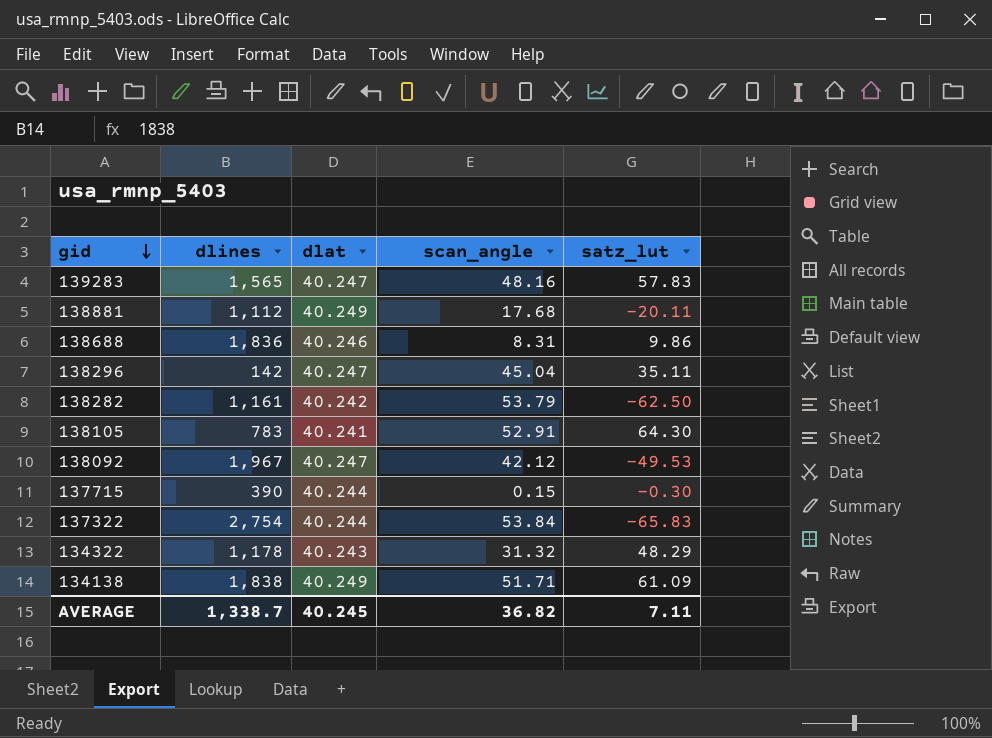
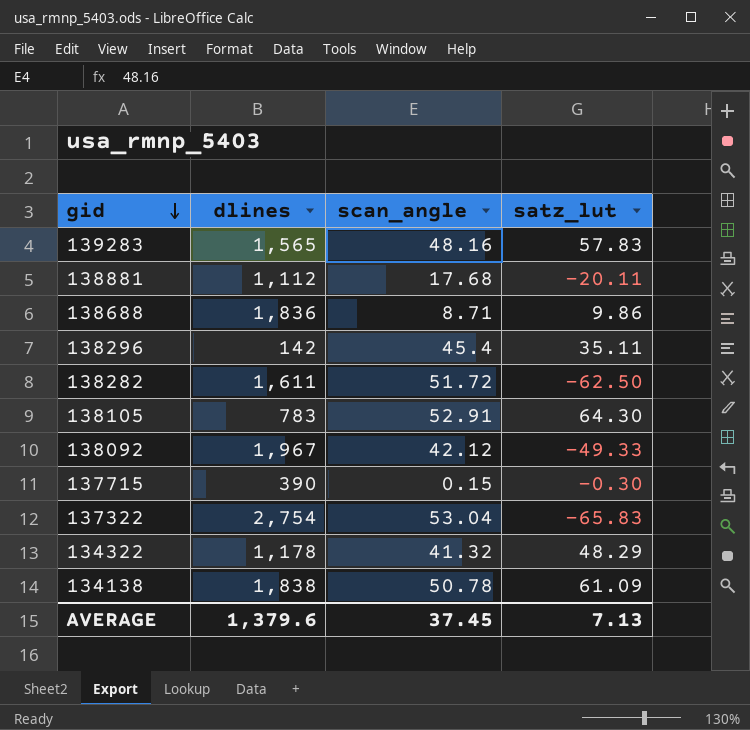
column dlat | position: 3 -> none
138688 | scan_angle: 8.31 -> 8.71
138296 | scan_angle: 45.04 -> 45.4
138282 | dlines: 1,161 -> 1,611
138282 | scan_angle: 53.79 -> 51.72
138092 | satz_lut: -49.53 -> -49.33
137322 | scan_angle: 53.84 -> 53.04
134322 | scan_angle: 31.32 -> 41.32
134138 | scan_angle: 51.71 -> 50.78
AVERAGE | dlines: 1,338.7 -> 1,379.6
AVERAGE | scan_angle: 36.82 -> 37.45
AVERAGE | satz_lut: 7.11 -> 7.13

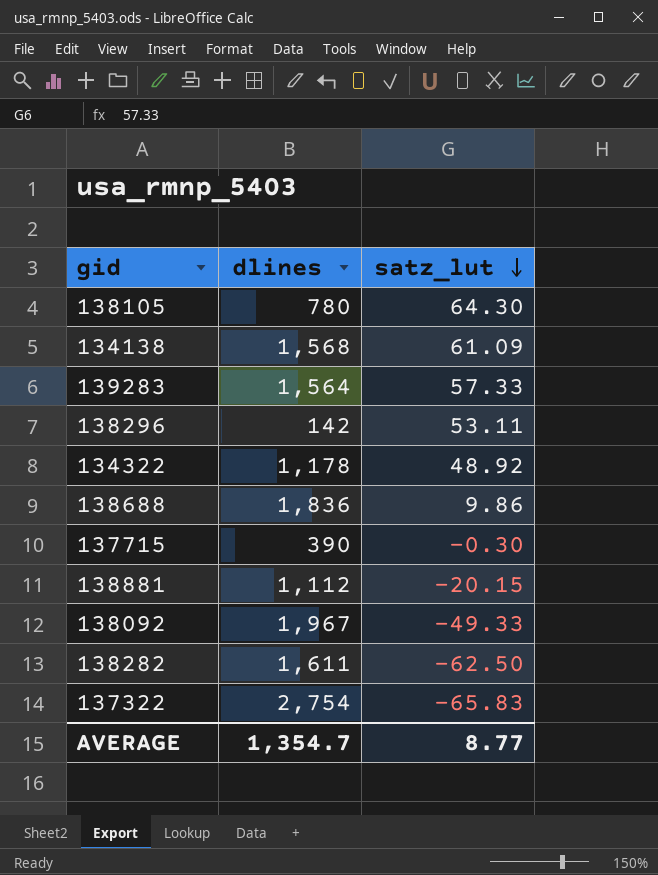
row order: gid descending -> satz_lut descending
column scan_angle | position: 3 -> none
138105 | dlines: 783 -> 780
134138 | dlines: 1,838 -> 1,568
139283 | dlines: 1,565 -> 1,564
139283 | satz_lut: 57.83 -> 57.33
138296 | satz_lut: 35.11 -> 53.11
134322 | satz_lut: 48.29 -> 48.92
138881 | satz_lut: -20.11 -> -20.15
AVERAGE | dlines: 1,379.6 -> 1,354.7
AVERAGE | satz_lut: 7.13 -> 8.77

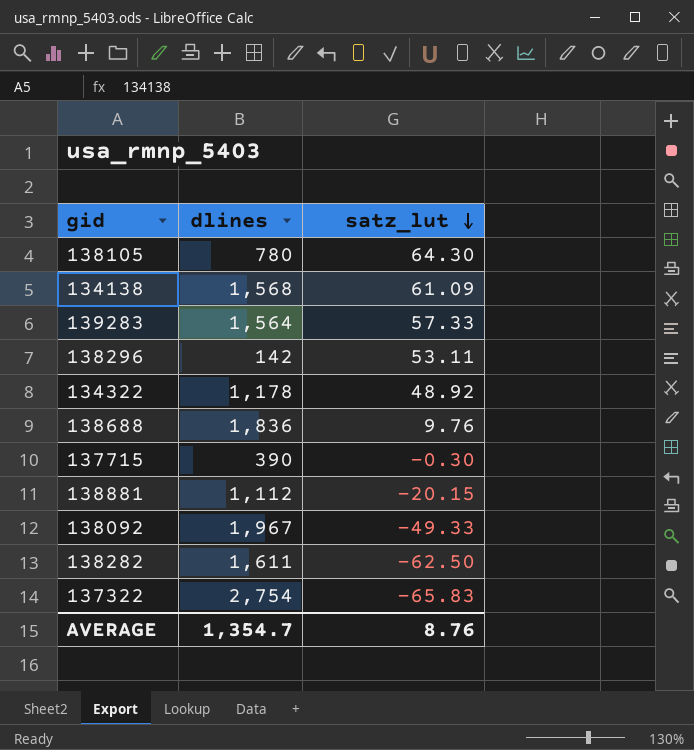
138688 | satz_lut: 9.86 -> 9.76
AVERAGE | satz_lut: 8.77 -> 8.76

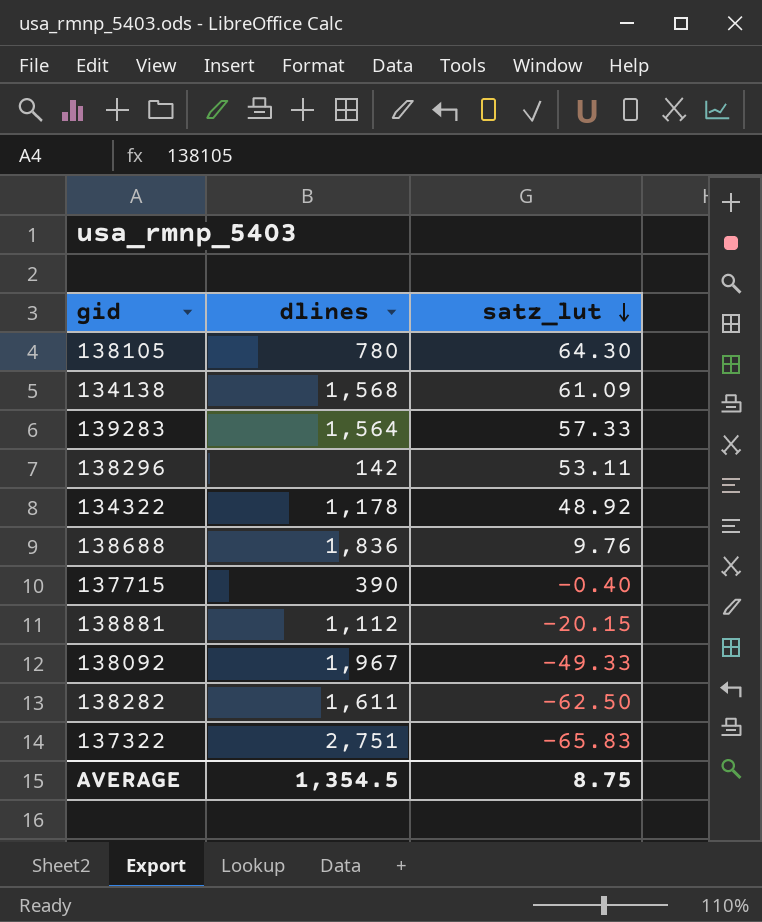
137715 | satz_lut: -0.30 -> -0.40
137322 | dlines: 2,754 -> 2,751
AVERAGE | dlines: 1,354.7 -> 1,354.5
AVERAGE | satz_lut: 8.76 -> 8.75

